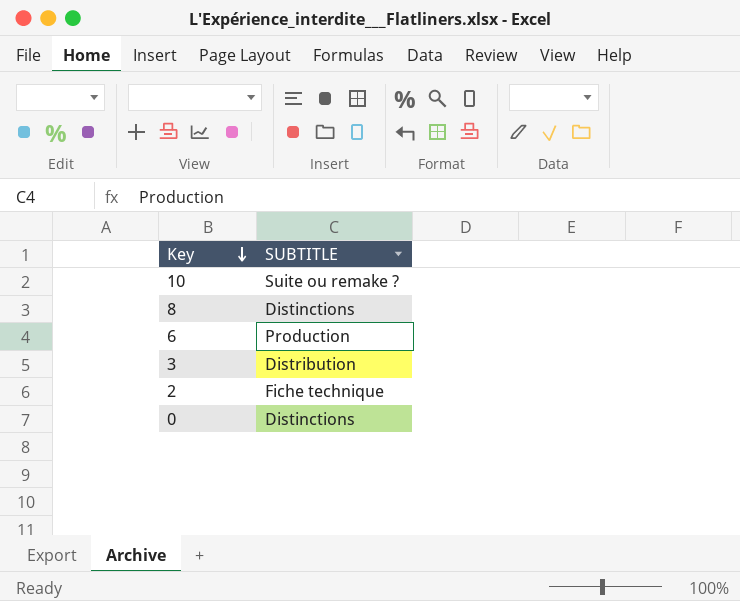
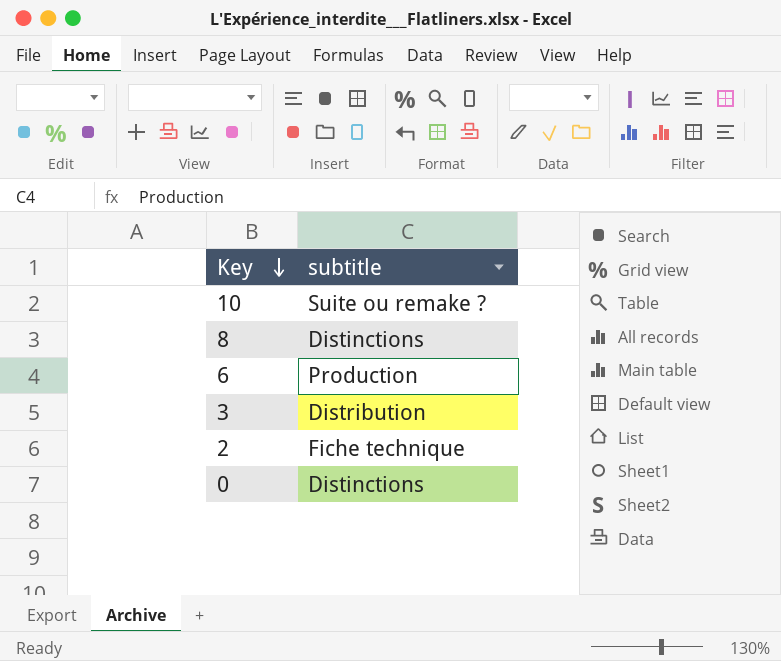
column name: SUBTITLE -> subtitle

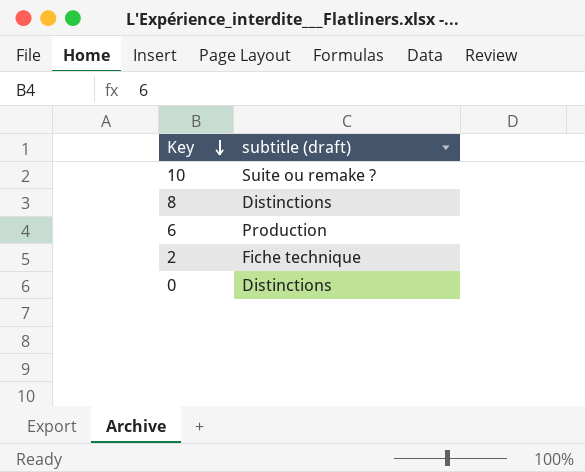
column name: subtitle -> subtitle (draft)
row 3: Distribution -> none

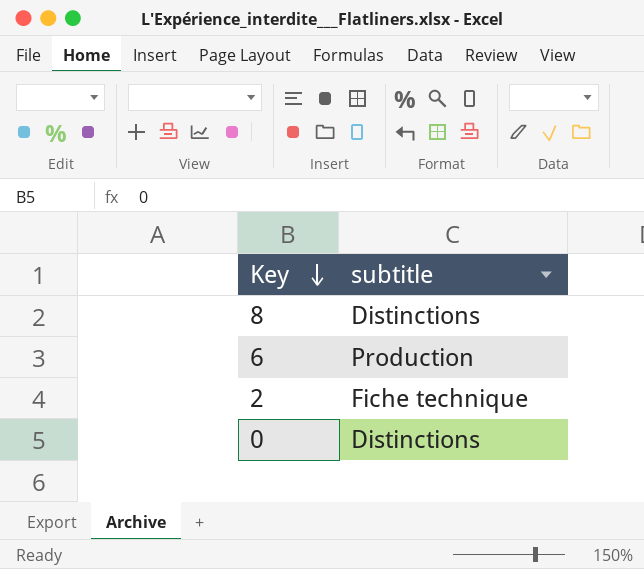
column name: subtitle (draft) -> subtitle
row 10: Suite ou remake ? -> none

